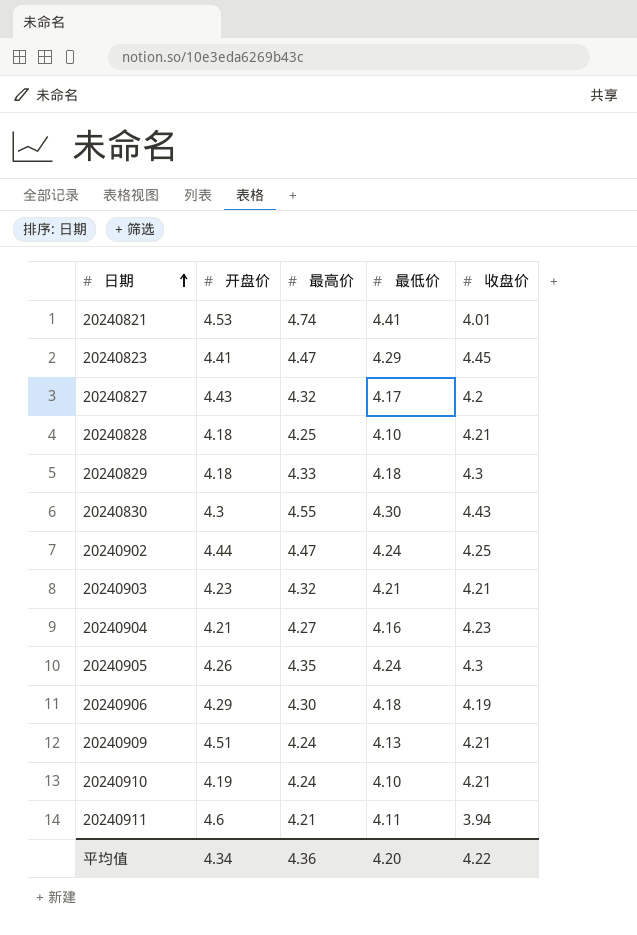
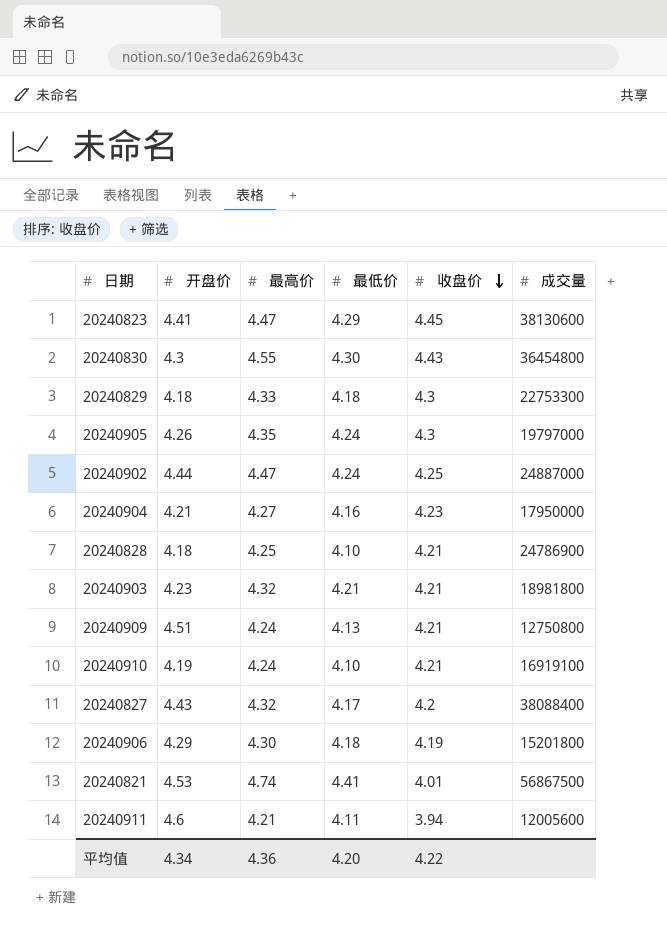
row order: 日期 ascending -> 收盘价 descending
column 成交量 | position: none -> 6

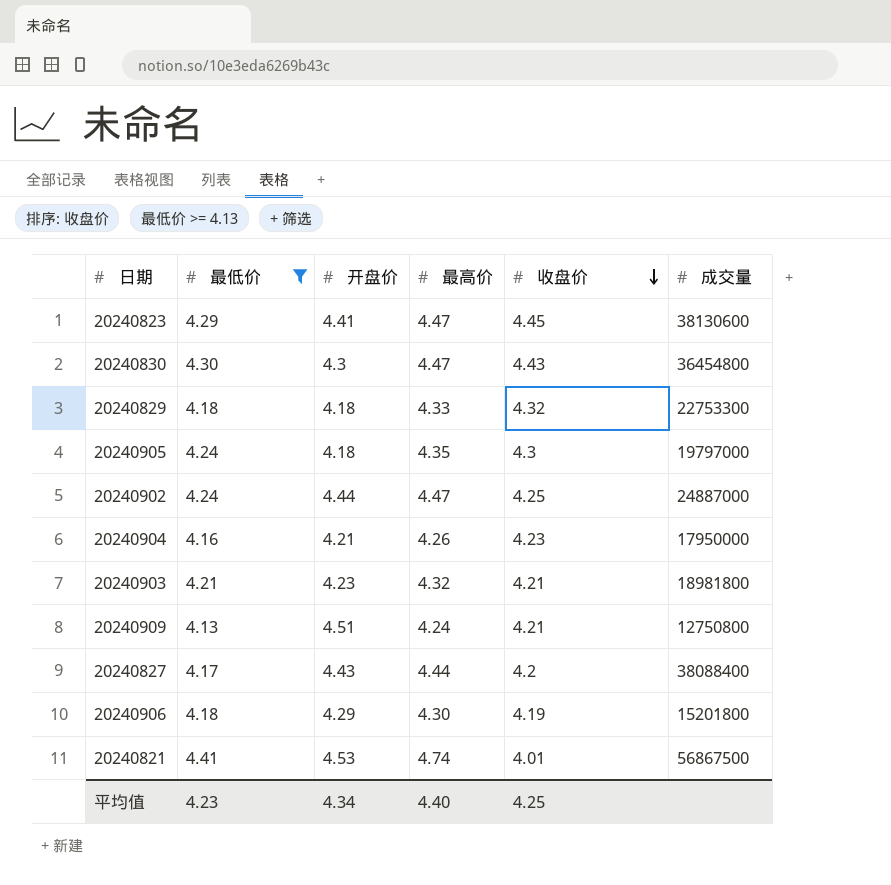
filter: none -> 最低价 >= 4.13
column 最低价 | position: 4 -> 2
20240830 | 最高价: 4.55 -> 4.47
20240829 | 收盘价: 4.3 -> 4.32
20240905 | 开盘价: 4.26 -> 4.18
20240904 | 最高价: 4.27 -> 4.26
20240827 | 最高价: 4.32 -> 4.44
平均值 | 最低价: 4.20 -> 4.23
平均值 | 最高价: 4.36 -> 4.40
平均值 | 收盘价: 4.22 -> 4.25

